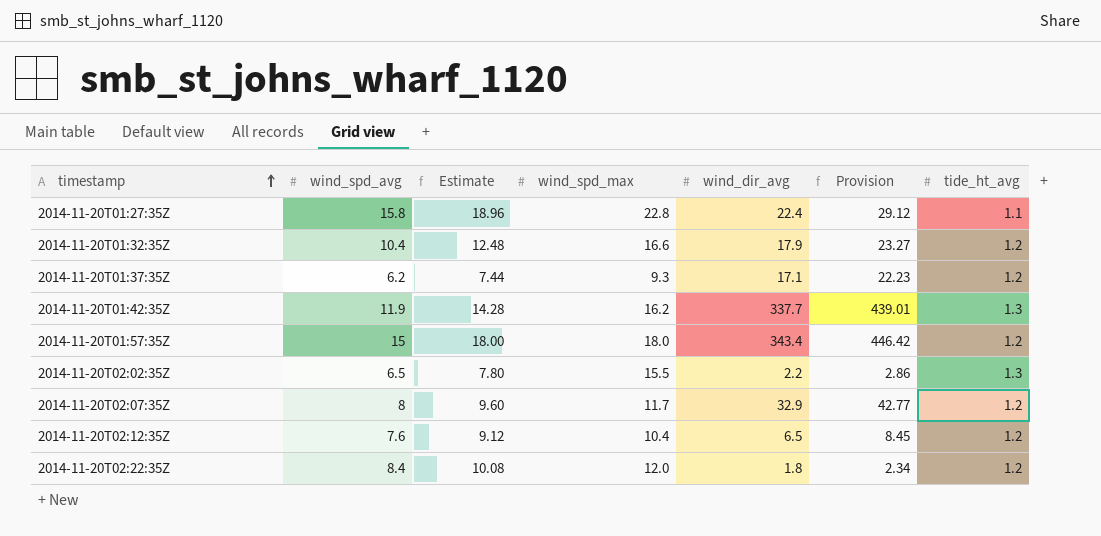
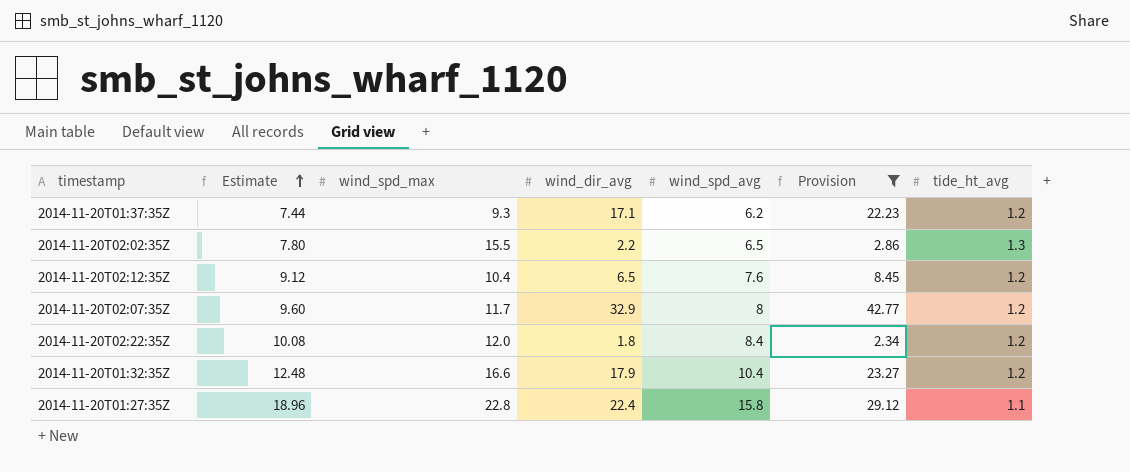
filter: none -> Provision <= 42.77
row order: timestamp ascending -> Estimate ascending
column wind_spd_avg | position: 2 -> 5

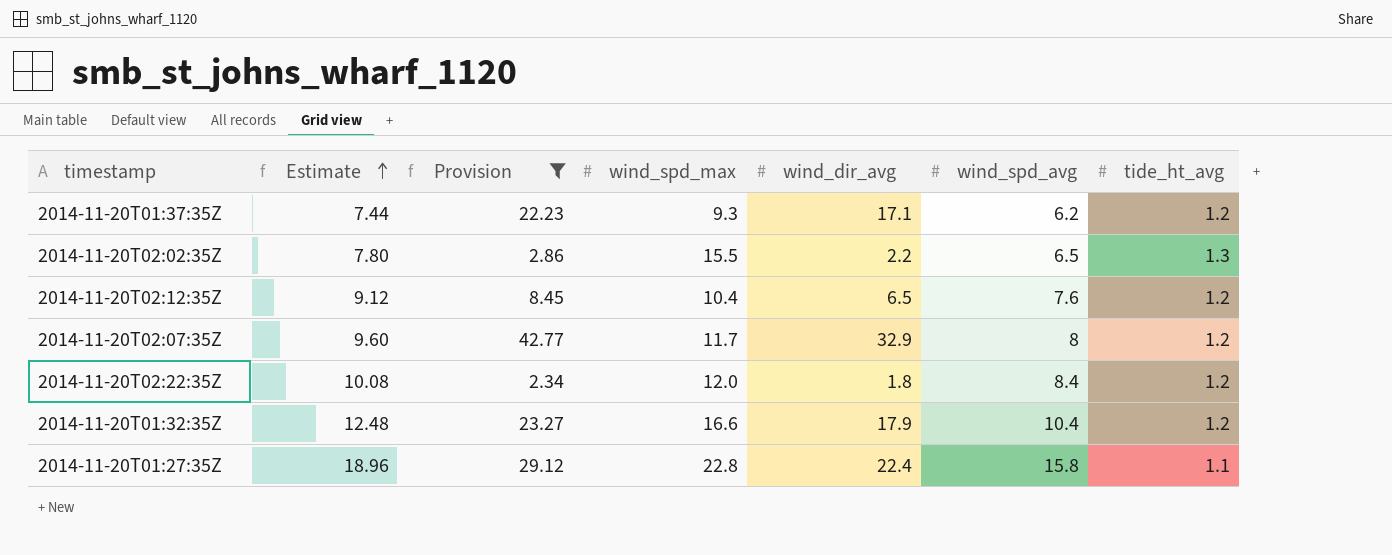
column Provision | position: 6 -> 3

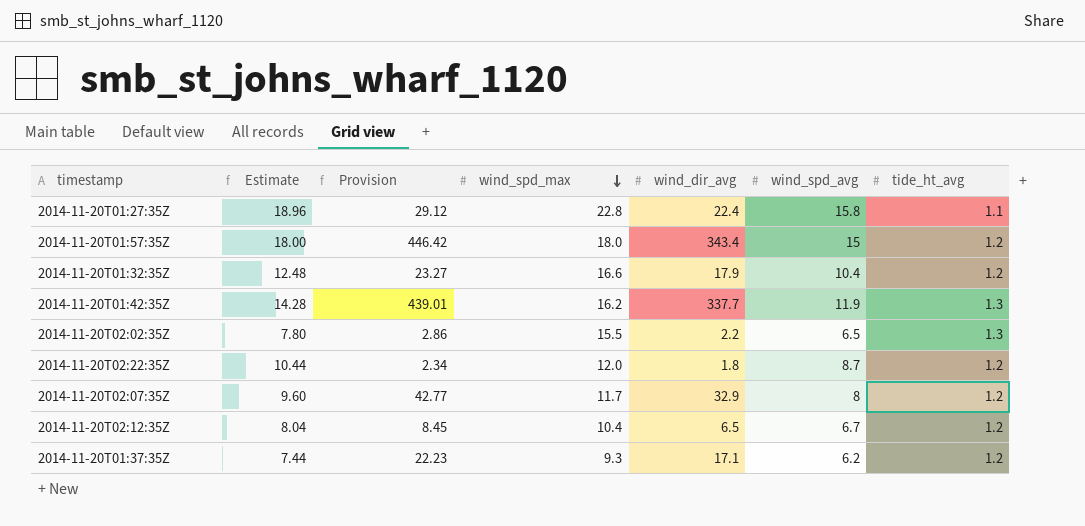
filter: Provision <= 42.77 -> none
row order: Estimate ascending -> wind_spd_max descending
2014-11-20T02:22:35Z | Estimate: 10.08 -> 10.44
2014-11-20T02:22:35Z | wind_spd_avg: 8.4 -> 8.7
2014-11-20T02:12:35Z | Estimate: 9.12 -> 8.04
2014-11-20T02:12:35Z | wind_spd_avg: 7.6 -> 6.7

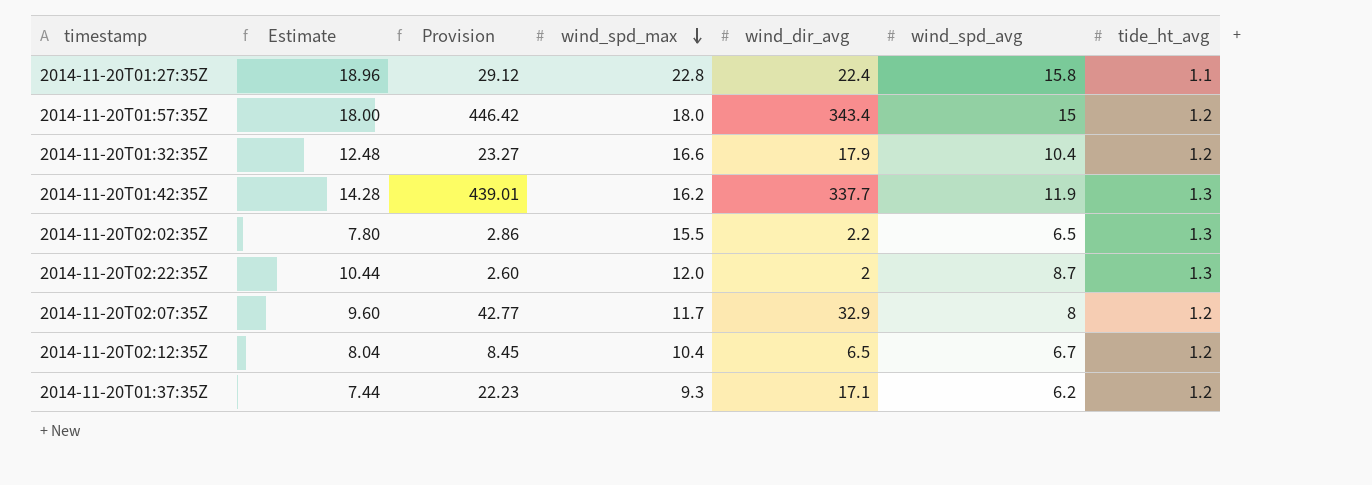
2014-11-20T02:22:35Z | Provision: 2.34 -> 2.60
2014-11-20T02:22:35Z | wind_dir_avg: 1.8 -> 2
2014-11-20T02:22:35Z | tide_ht_avg: 1.2 -> 1.3

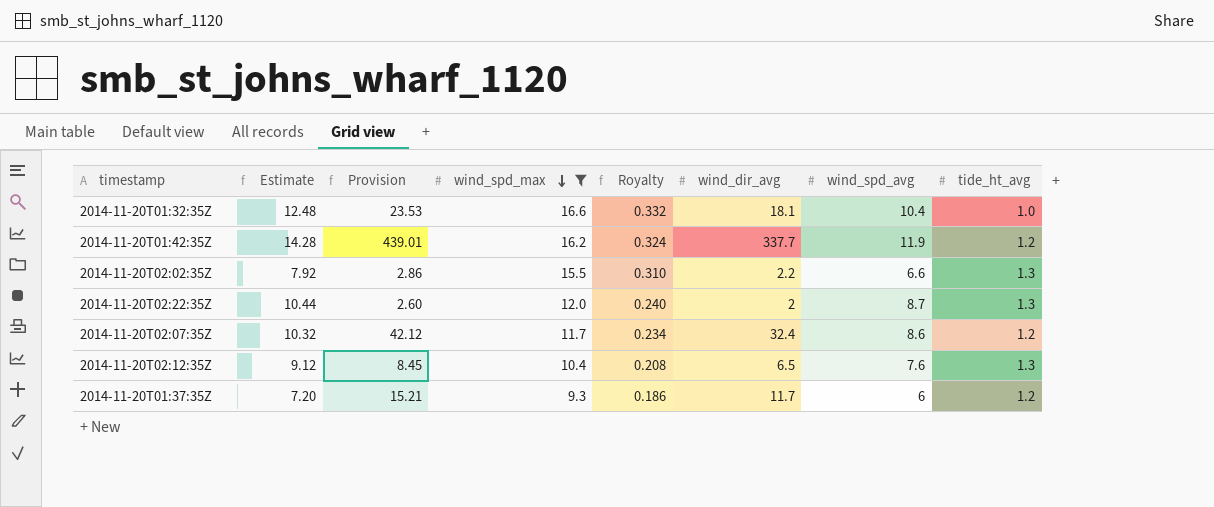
filter: none -> wind_spd_max <= 16.6
column Royalty | formula: none -> [wind_spd_max] * 0.02
2014-11-20T01:32:35Z | Provision: 23.27 -> 23.53
2014-11-20T01:32:35Z | wind_dir_avg: 17.9 -> 18.1
2014-11-20T01:32:35Z | tide_ht_avg: 1.2 -> 1.0
2014-11-20T01:42:35Z | tide_ht_avg: 1.3 -> 1.2
2014-11-20T02:02:35Z | Estimate: 7.80 -> 7.92
2014-11-20T02:02:35Z | wind_spd_avg: 6.5 -> 6.6
2014-11-20T02:07:35Z | Estimate: 9.60 -> 10.32
2014-11-20T02:07:35Z | Provision: 42.77 -> 42.12
2014-11-20T02:07:35Z | wind_dir_avg: 32.9 -> 32.4
2014-11-20T02:07:35Z | wind_spd_avg: 8 -> 8.6
2014-11-20T02:12:35Z | Estimate: 8.04 -> 9.12
2014-11-20T02:12:35Z | wind_spd_avg: 6.7 -> 7.6
2014-11-20T02:12:35Z | tide_ht_avg: 1.2 -> 1.3
2014-11-20T01:37:35Z | Estimate: 7.44 -> 7.20
2014-11-20T01:37:35Z | Provision: 22.23 -> 15.21
2014-11-20T01:37:35Z | wind_dir_avg: 17.1 -> 11.7
2014-11-20T01:37:35Z | wind_spd_avg: 6.2 -> 6

